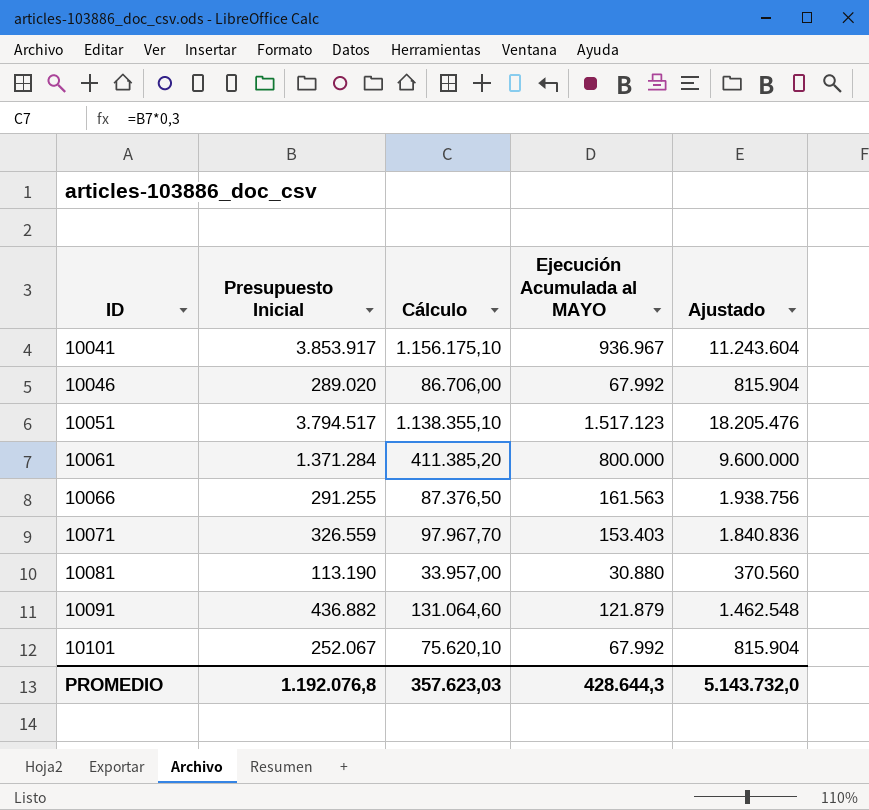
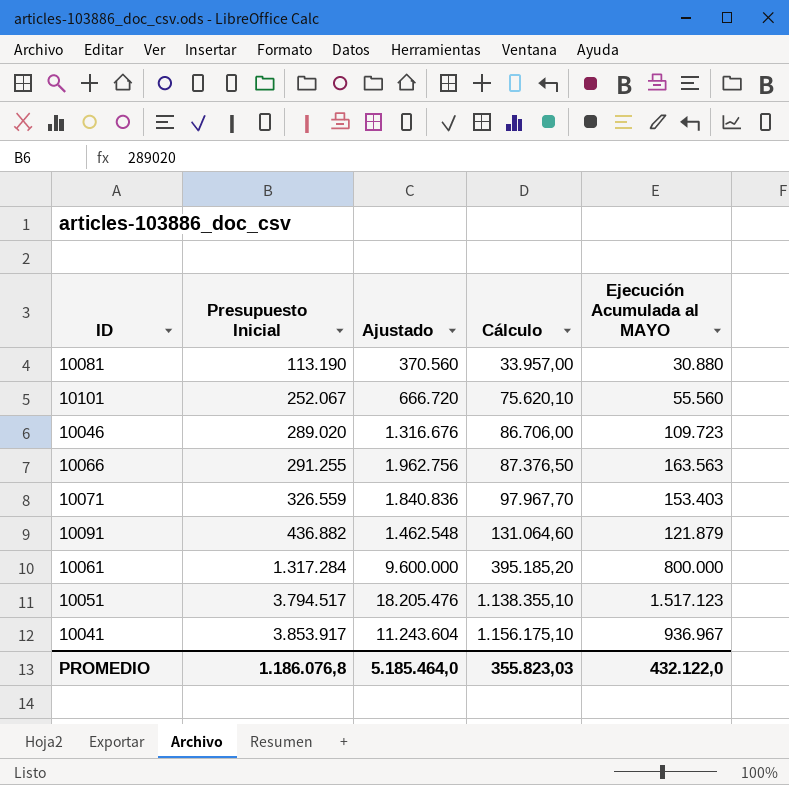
row order: ID ascending -> Presupuesto Inicial ascending
column Ajustado | position: 5 -> 3
10101 | Ajustado: 815.904 -> 666.720
10101 | Ejecución Acumulada al MAYO: 67.992 -> 55.560
10046 | Ajustado: 815.904 -> 1.316.676
10046 | Ejecución Acumulada al MAYO: 67.992 -> 109.723
10066 | Ajustado: 1.938.756 -> 1.962.756
10066 | Ejecución Acumulada al MAYO: 161.563 -> 163.563
10061 | Presupuesto Inicial: 1.371.284 -> 1.317.284
10061 | Cálculo: 411.385,20 -> 395.185,20
PROMEDIO | Presupuesto Inicial: 1.192.076,8 -> 1.186.076,8
PROMEDIO | Ajustado: 5.143.732,0 -> 5.185.464,0
PROMEDIO | Cálculo: 357.623,03 -> 355.823,03
PROMEDIO | Ejecución Acumulada al MAYO: 428.644,3 -> 432.122,0

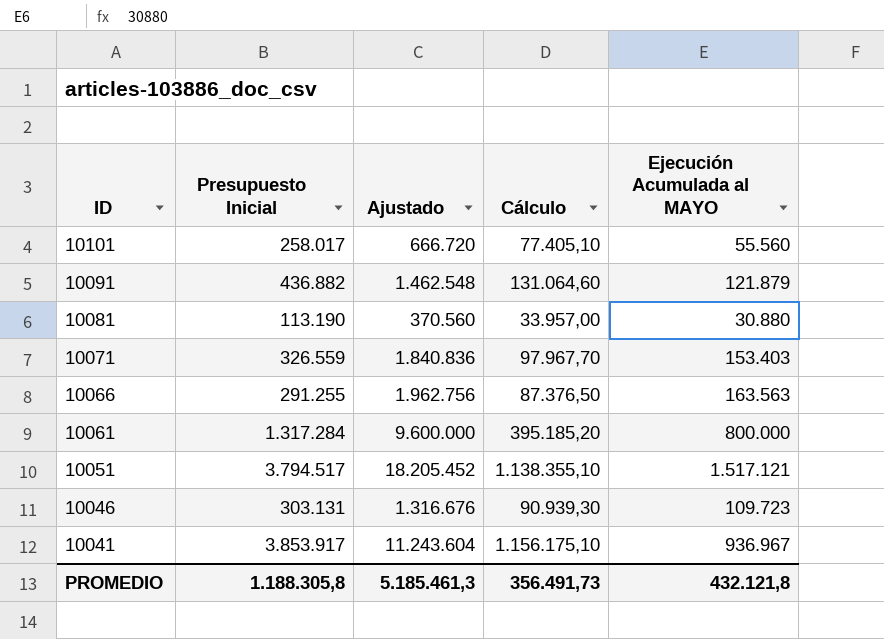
row order: Presupuesto Inicial ascending -> ID descending
10101 | Presupuesto Inicial: 252.067 -> 258.017
10101 | Cálculo: 75.620,10 -> 77.405,10
10051 | Ajustado: 18.205.476 -> 18.205.452
10051 | Ejecución Acumulada al MAYO: 1.517.123 -> 1.517.121
10046 | Presupuesto Inicial: 289.020 -> 303.131
10046 | Cálculo: 86.706,00 -> 90.939,30
PROMEDIO | Presupuesto Inicial: 1.186.076,8 -> 1.188.305,8
PROMEDIO | Ajustado: 5.185.464,0 -> 5.185.461,3
PROMEDIO | Cálculo: 355.823,03 -> 356.491,73
PROMEDIO | Ejecución Acumulada al MAYO: 432.122,0 -> 432.121,8

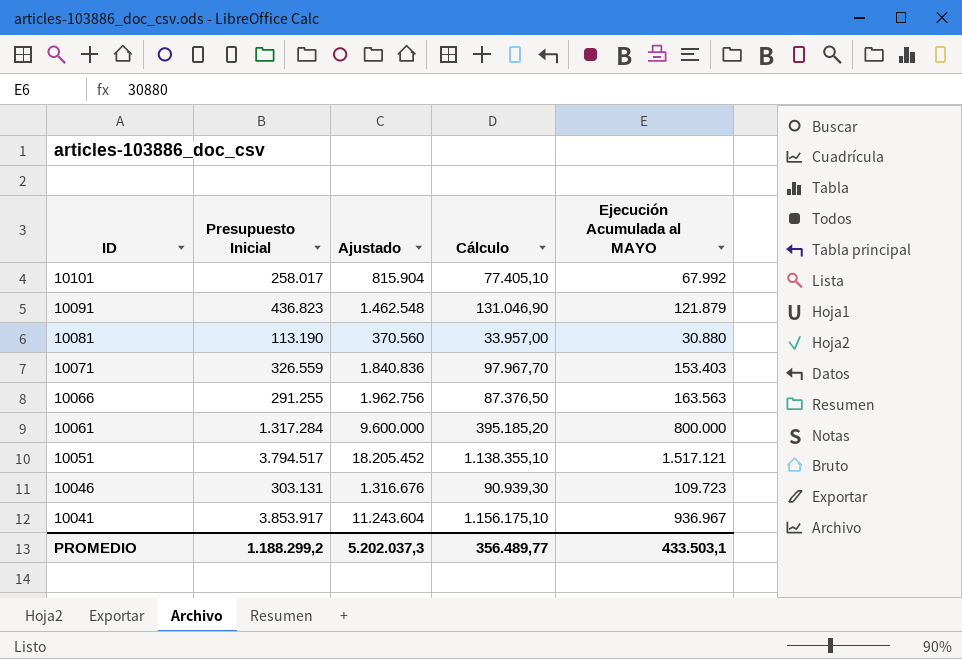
10101 | Ajustado: 666.720 -> 815.904
10101 | Ejecución Acumulada al MAYO: 55.560 -> 67.992
10091 | Presupuesto Inicial: 436.882 -> 436.823
10091 | Cálculo: 131.064,60 -> 131.046,90
PROMEDIO | Presupuesto Inicial: 1.188.305,8 -> 1.188.299,2
PROMEDIO | Ajustado: 5.185.461,3 -> 5.202.037,3
PROMEDIO | Cálculo: 356.491,73 -> 356.489,77
PROMEDIO | Ejecución Acumulada al MAYO: 432.121,8 -> 433.503,1

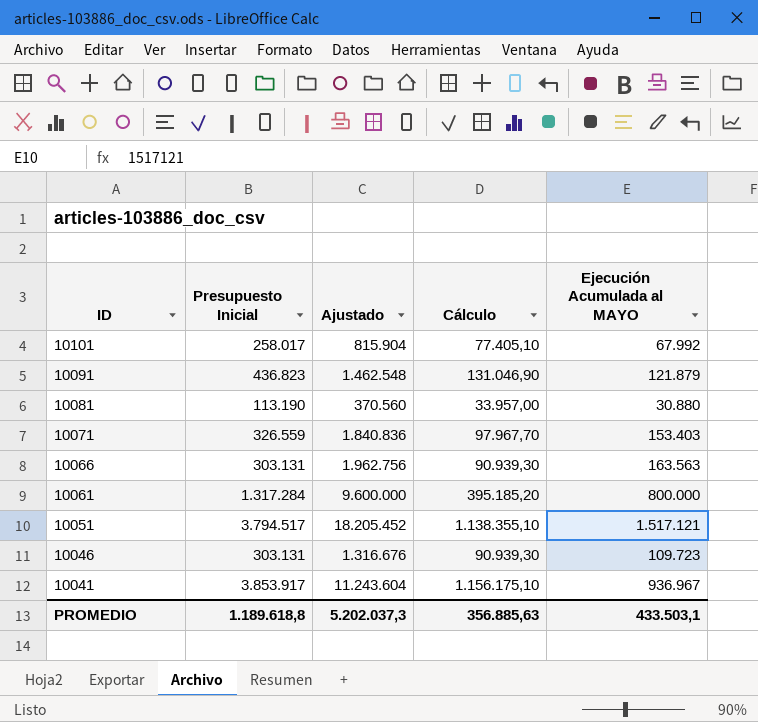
10066 | Presupuesto Inicial: 291.255 -> 303.131
10066 | Cálculo: 87.376,50 -> 90.939,30
PROMEDIO | Presupuesto Inicial: 1.188.299,2 -> 1.189.618,8
PROMEDIO | Cálculo: 356.489,77 -> 356.885,63

